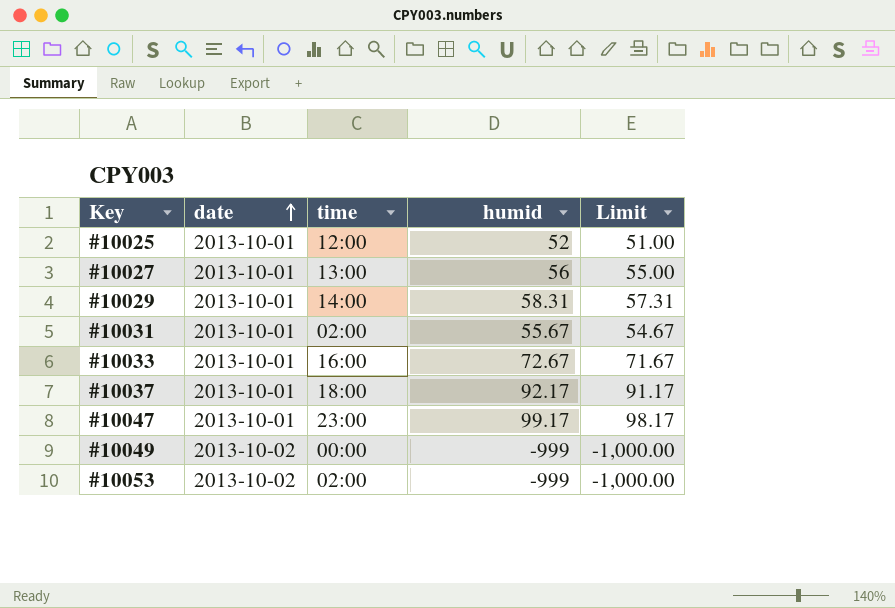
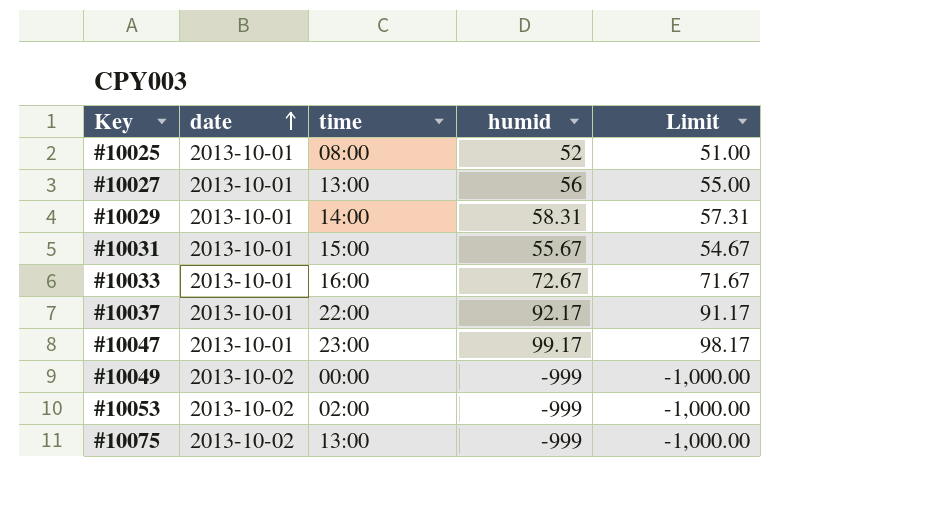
#10025 | time: 12:00 -> 08:00
#10031 | time: 02:00 -> 15:00
#10037 | time: 18:00 -> 22:00
row #10075: none -> 2013-10-02 | 13:00 | -999 | -1,000.00

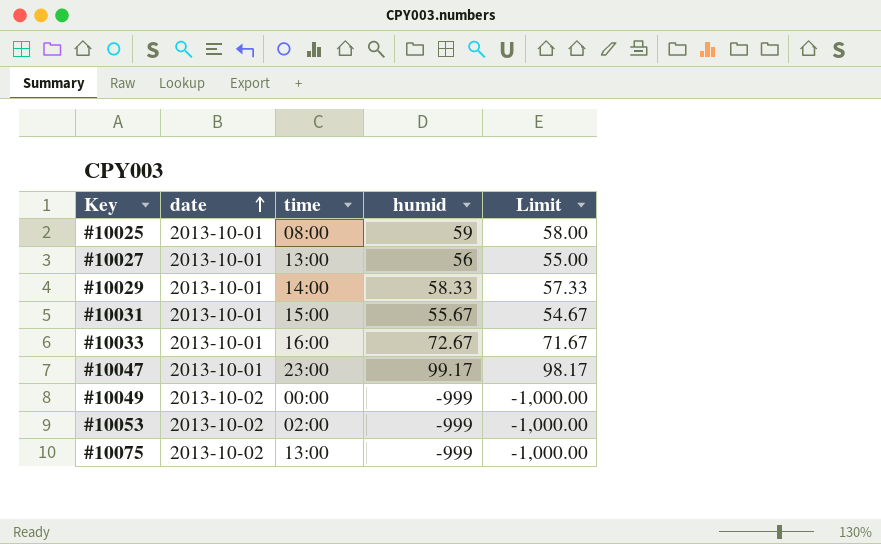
row #10037: 2013-10-01 | 22:00 | 92.17 | 91.17 -> none
#10025 | humid: 52 -> 59
#10025 | Limit: 51.00 -> 58.00
#10029 | humid: 58.31 -> 58.33
#10029 | Limit: 57.31 -> 57.33

